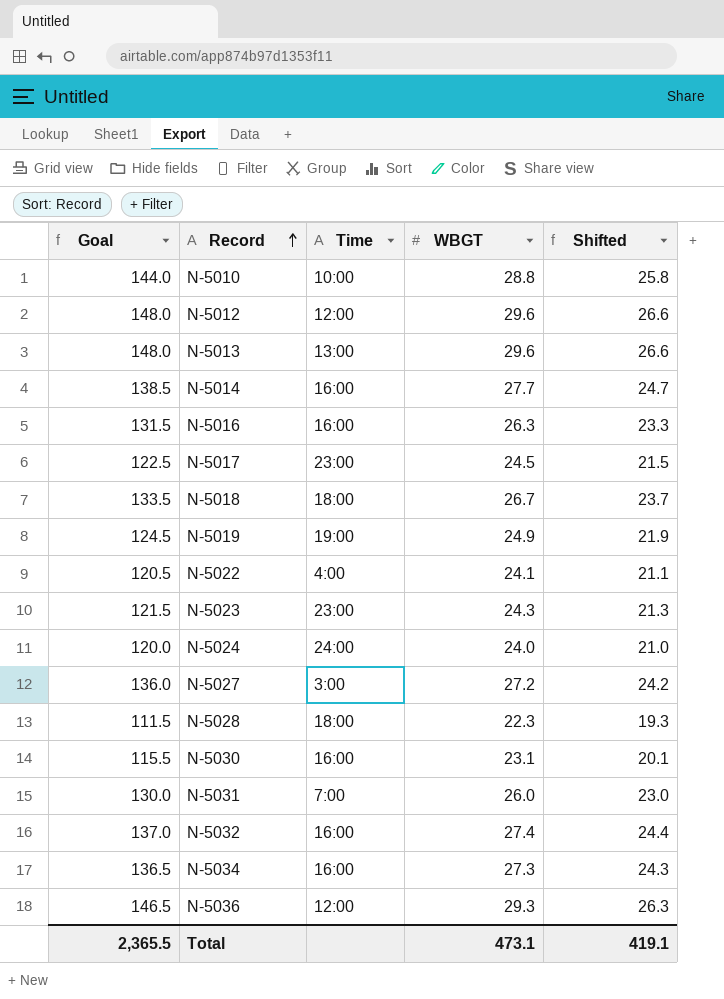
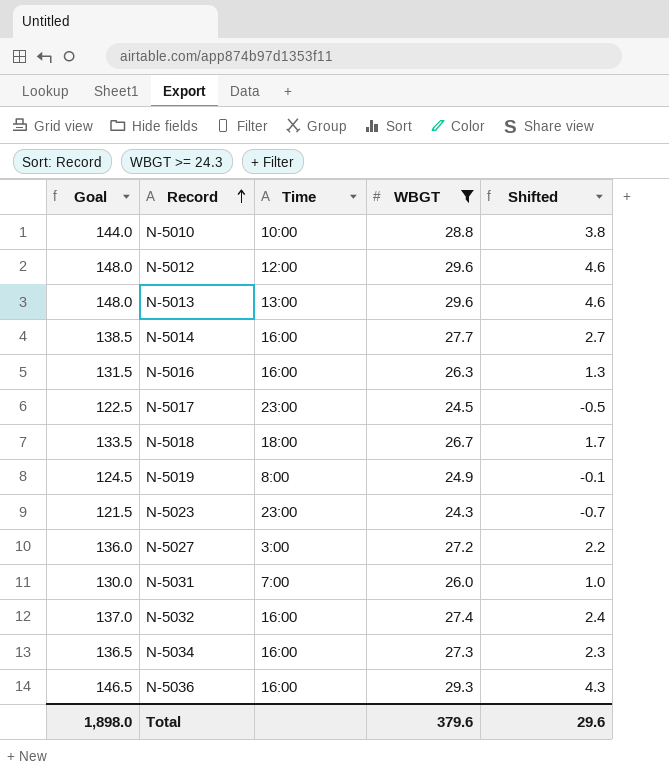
filter: none -> WBGT >= 24.3
column Shifted | formula: [WBGT] - 3 -> [WBGT] - 25
N-5019 | Time: 19:00 -> 8:00
N-5036 | Time: 12:00 -> 16:00
Total | Goal: 2,365.5 -> 1,898.0
Total | WBGT: 473.1 -> 379.6
Total | Shifted: 419.1 -> 29.6

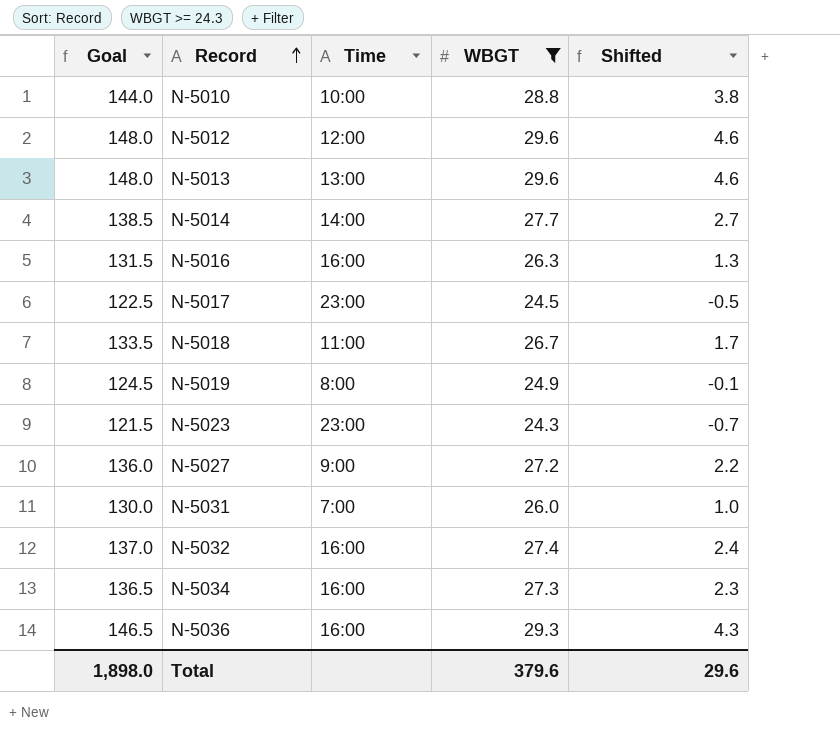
N-5014 | Time: 16:00 -> 14:00
N-5018 | Time: 18:00 -> 11:00
N-5027 | Time: 3:00 -> 9:00

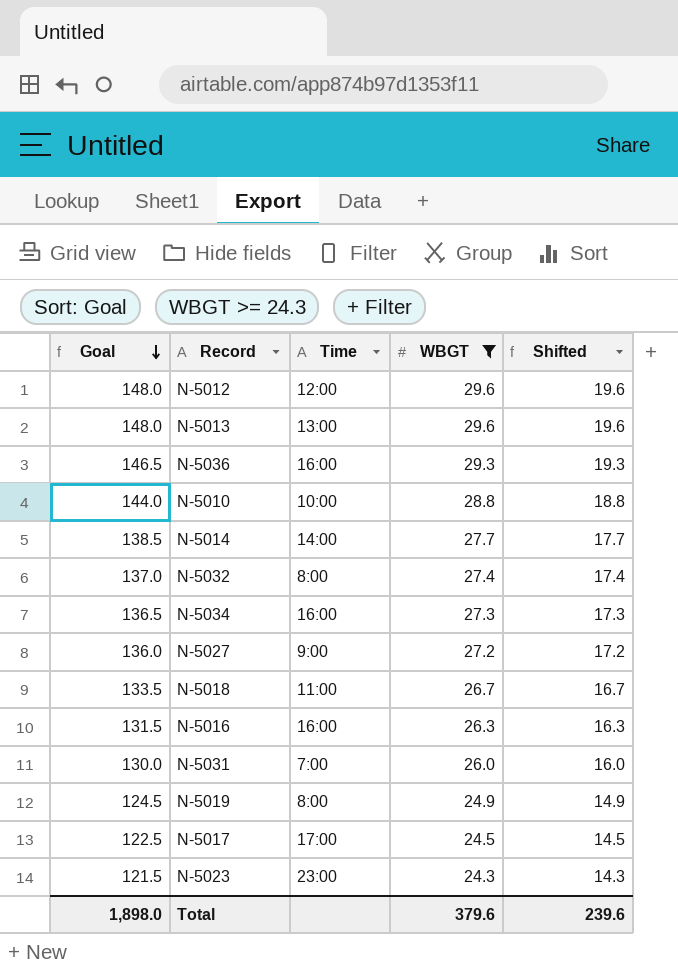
row order: Record ascending -> Goal descending
column Shifted | formula: [WBGT] - 25 -> [WBGT] - 10
N-5032 | Time: 16:00 -> 8:00
N-5017 | Time: 23:00 -> 17:00
Total | Shifted: 29.6 -> 239.6

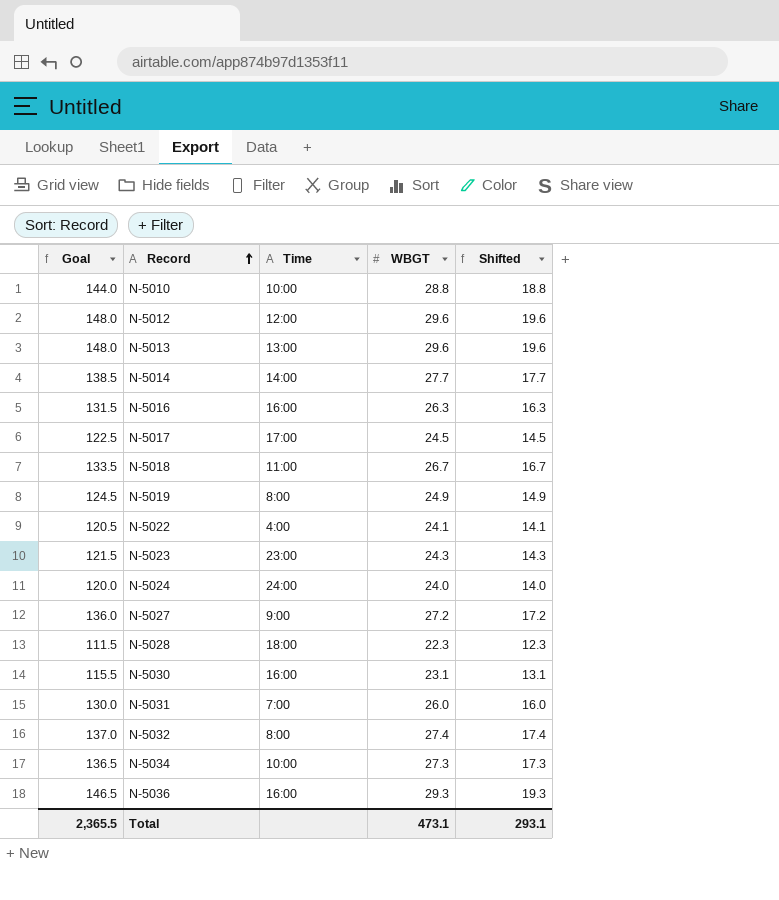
filter: WBGT >= 24.3 -> none
row order: Goal descending -> Record ascending
N-5034 | Time: 16:00 -> 10:00
Total | Goal: 1,898.0 -> 2,365.5
Total | WBGT: 379.6 -> 473.1
Total | Shifted: 239.6 -> 293.1

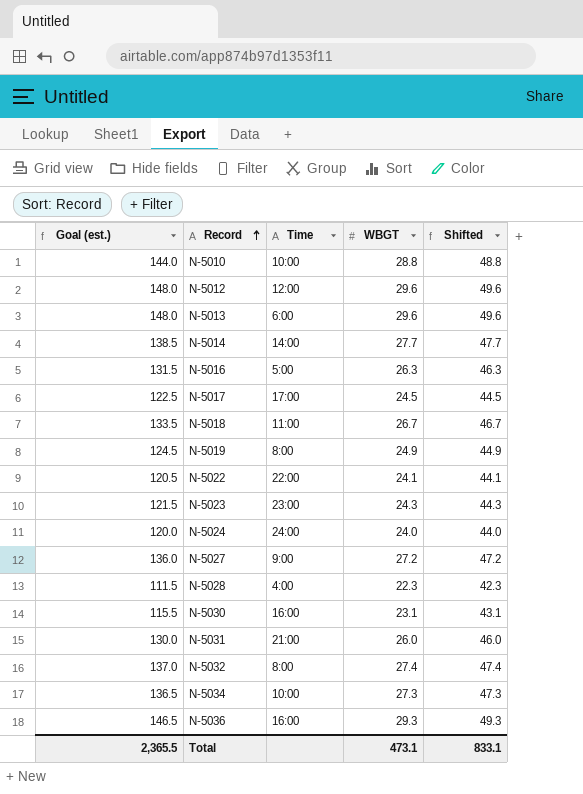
column name: Goal -> Goal (est.)
column Shifted | formula: [WBGT] - 10 -> [WBGT] + 20
N-5013 | Time: 13:00 -> 6:00
N-5016 | Time: 16:00 -> 5:00
N-5022 | Time: 4:00 -> 22:00
N-5028 | Time: 18:00 -> 4:00
N-5031 | Time: 7:00 -> 21:00
Total | Shifted: 293.1 -> 833.1

